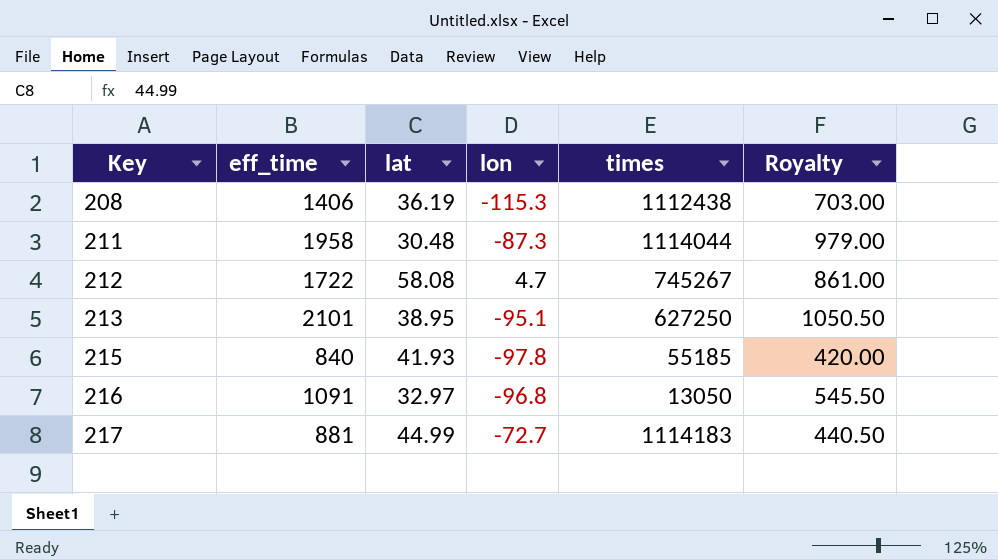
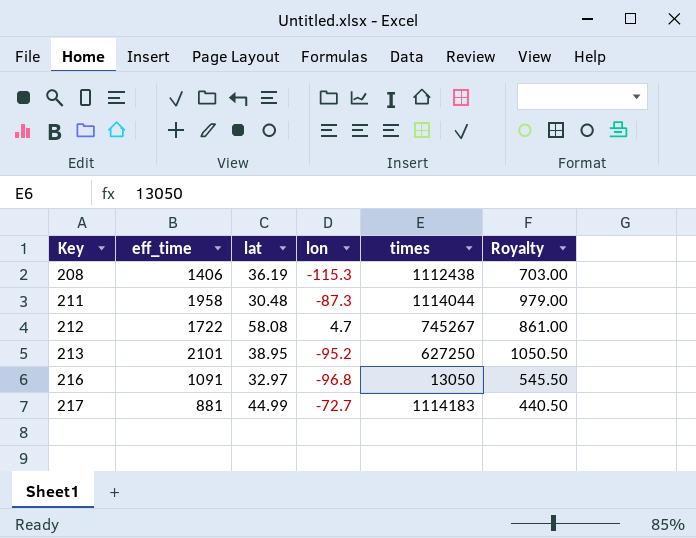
row 215: 840 | 41.93 | -97.8 | 55185 | 420.00 -> none
213 | lon: -95.1 -> -95.2

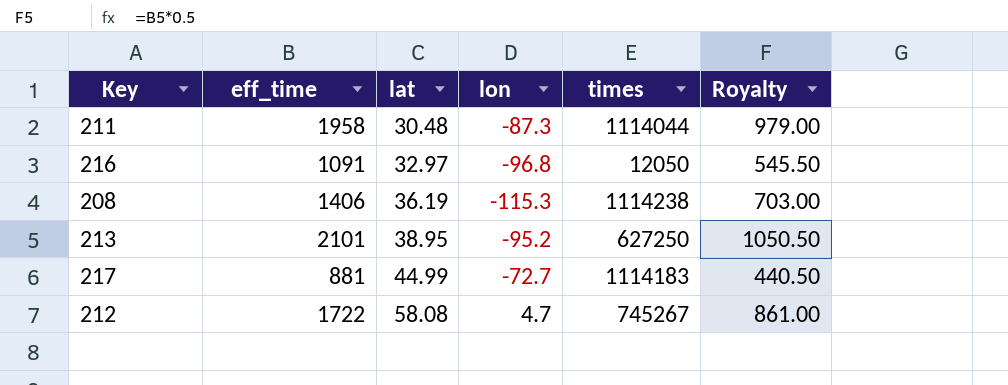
row order: Key ascending -> lat ascending
216 | times: 13050 -> 12050
208 | times: 1112438 -> 1114238

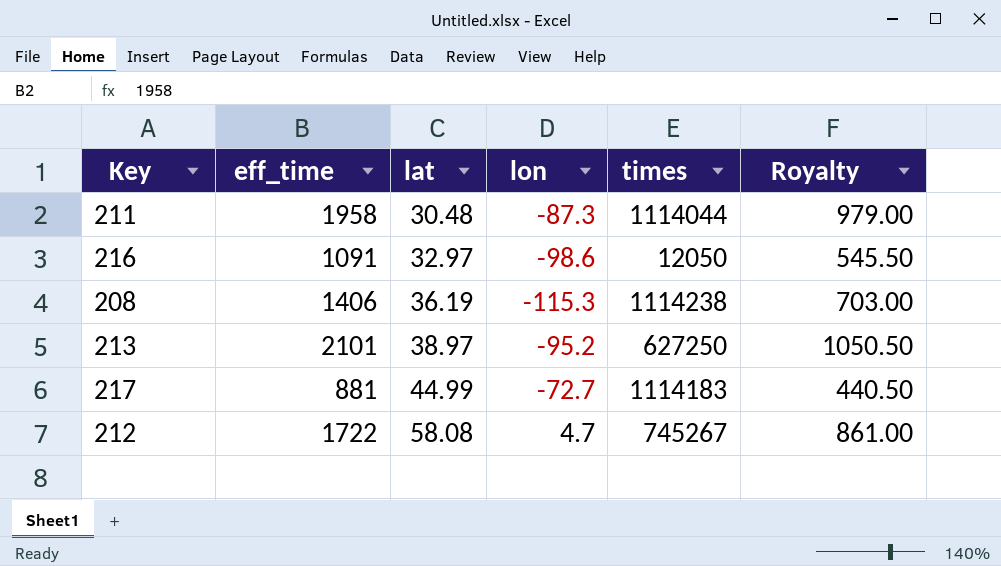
216 | lon: -96.8 -> -98.6
213 | lat: 38.95 -> 38.97

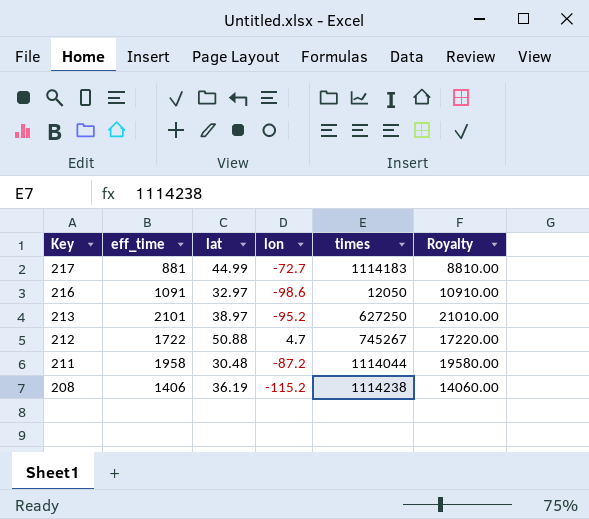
row order: lat ascending -> Key descending
column Royalty | formula: [eff_time] * 0.5 -> [eff_time] * 10
212 | lat: 58.08 -> 50.88
211 | lon: -87.3 -> -87.2
208 | lon: -115.3 -> -115.2

